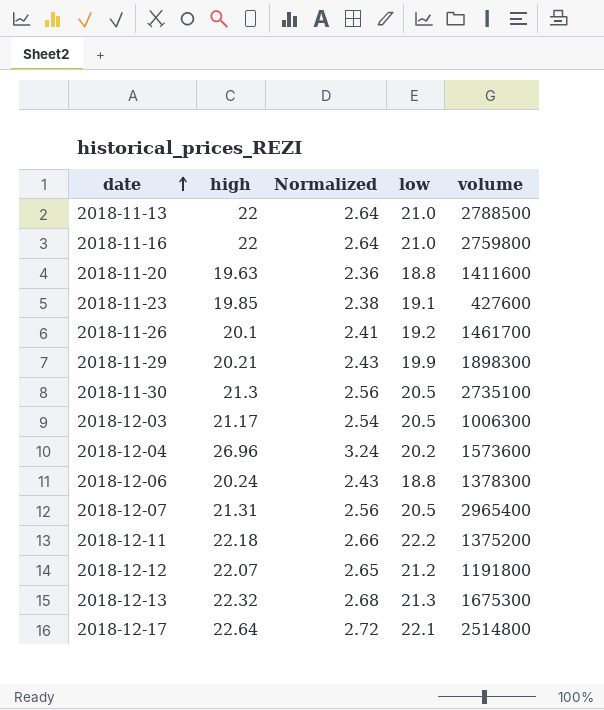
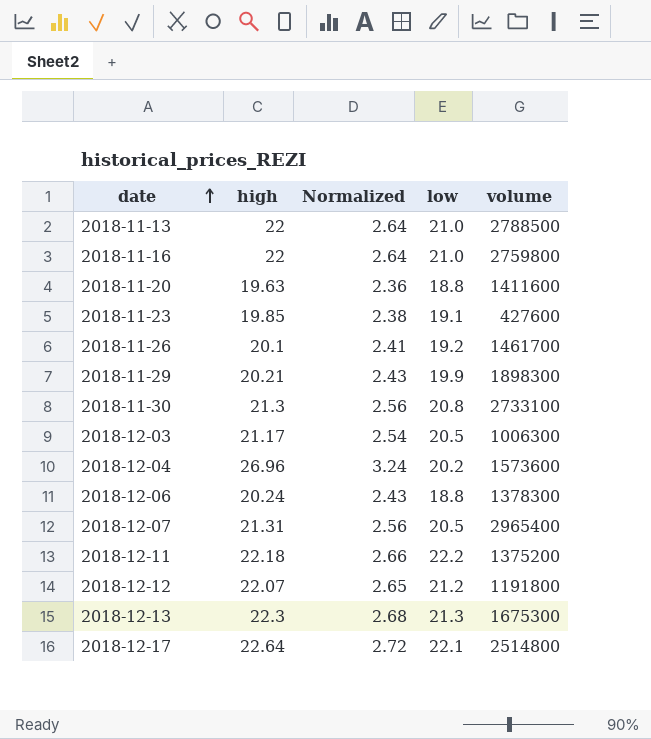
2018-11-30 | low: 20.5 -> 20.8
2018-11-30 | volume: 2735100 -> 2733100
2018-12-13 | high: 22.32 -> 22.3

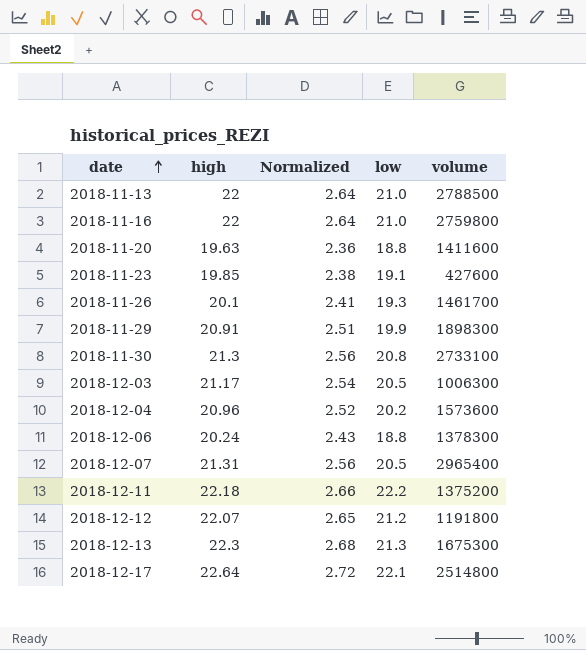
2018-11-26 | low: 19.2 -> 19.3
2018-11-29 | high: 20.21 -> 20.91
2018-11-29 | Normalized: 2.43 -> 2.51
2018-12-04 | high: 26.96 -> 20.96
2018-12-04 | Normalized: 3.24 -> 2.52

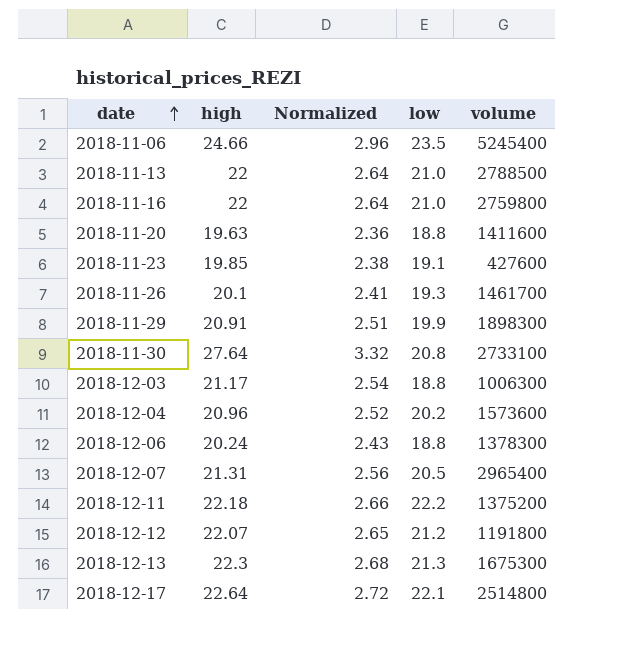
row 2018-11-06: none -> 24.66 | 2.96 | 23.5 | 5245400
2018-11-30 | high: 21.3 -> 27.64
2018-11-30 | Normalized: 2.56 -> 3.32
2018-12-03 | low: 20.5 -> 18.8

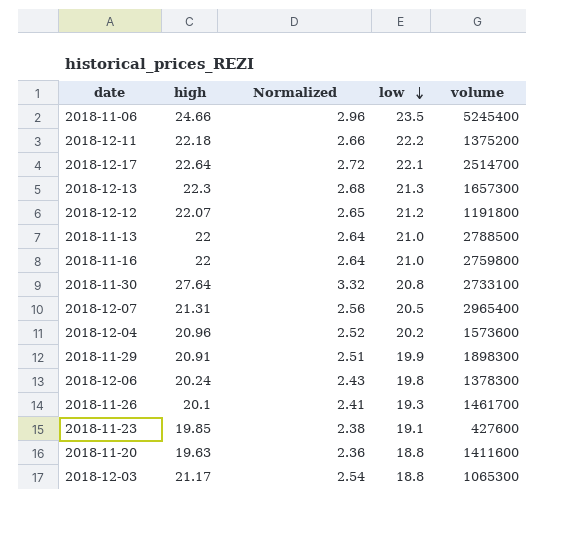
row order: date ascending -> low descending
2018-12-17 | volume: 2514800 -> 2514700
2018-12-13 | volume: 1675300 -> 1657300
2018-12-06 | low: 18.8 -> 19.8
2018-12-03 | volume: 1006300 -> 1065300

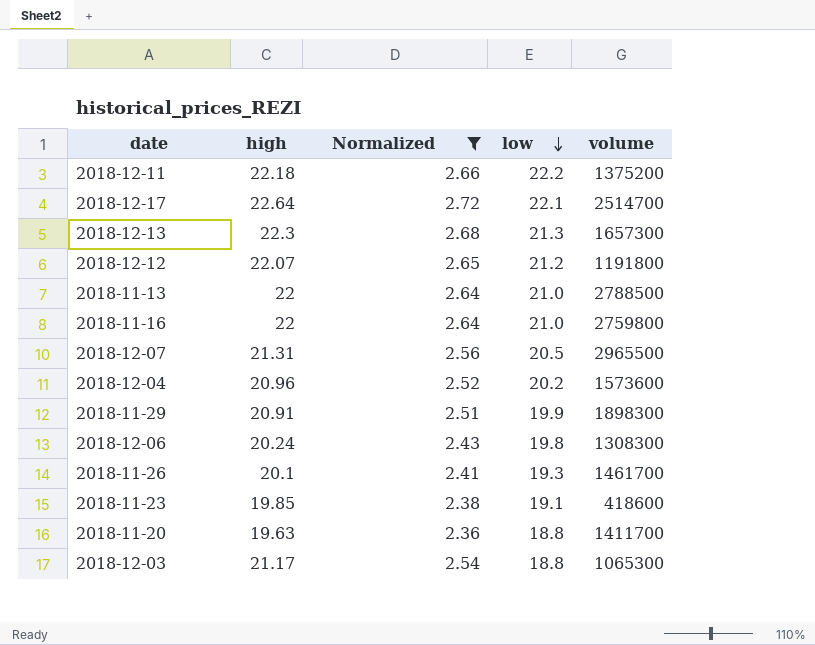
filter: none -> Normalized <= 2.72
2018-12-07 | volume: 2965400 -> 2965500
2018-12-06 | volume: 1378300 -> 1308300
2018-11-23 | volume: 427600 -> 418600
2018-11-20 | volume: 1411600 -> 1411700

